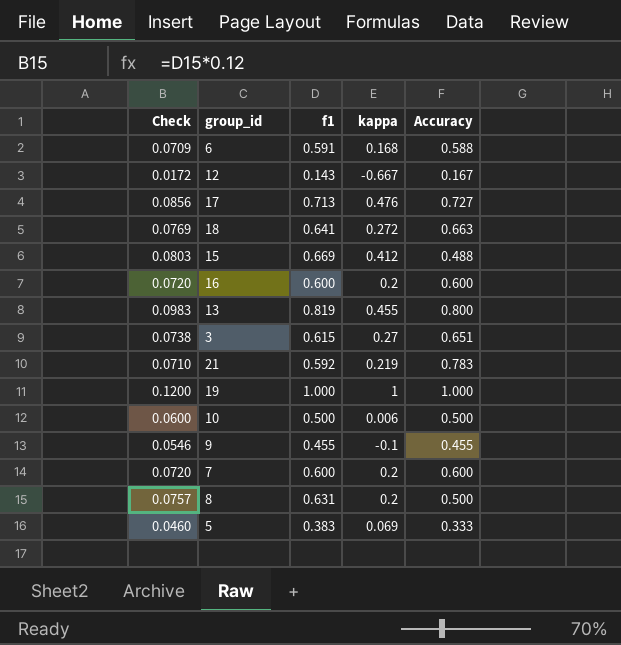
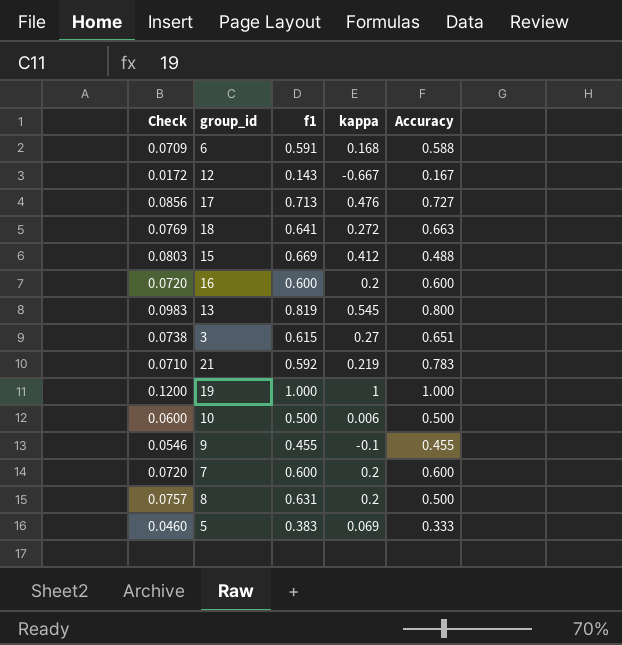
13 | kappa: 0.455 -> 0.545

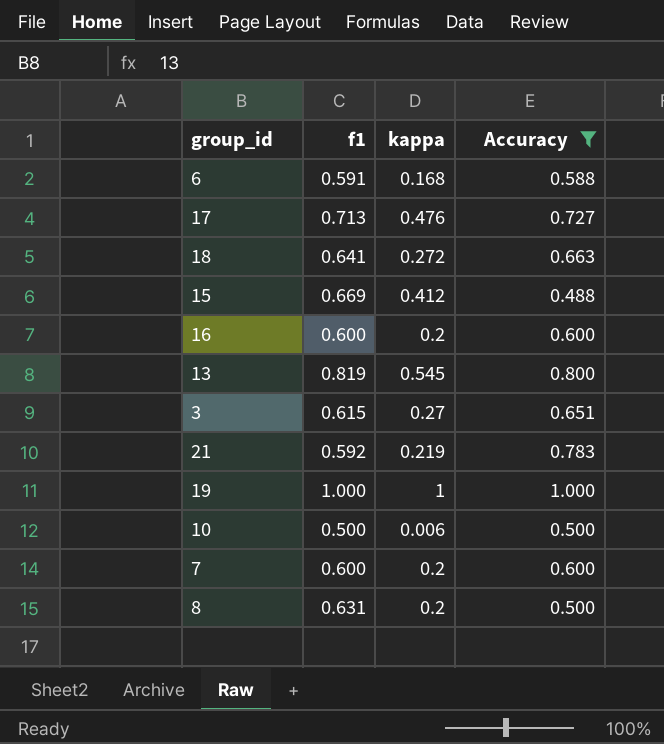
filter: none -> Accuracy >= 0.488
column Check | formula: [f1] * 0.12 -> none

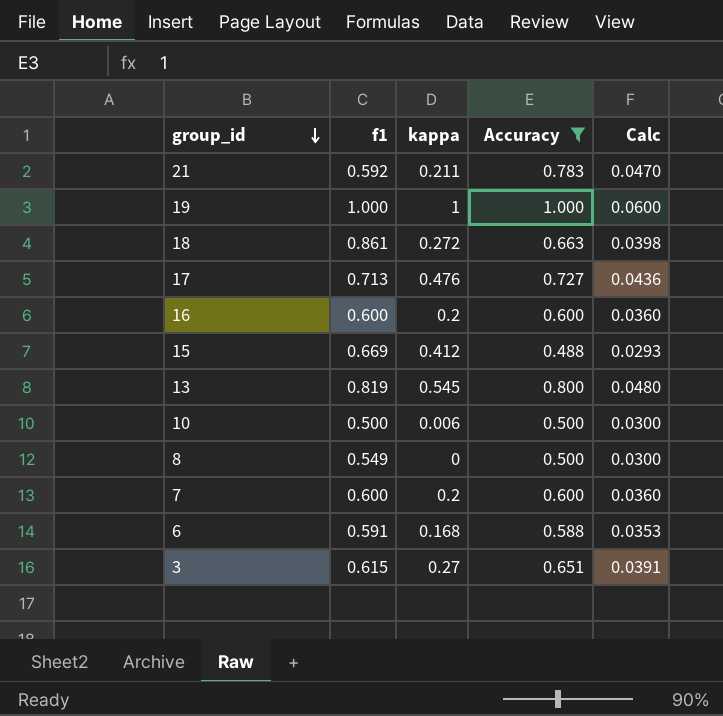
row order: none -> group_id descending
column Calc | formula: none -> [Accuracy] * 0.06
21 | kappa: 0.219 -> 0.211
18 | f1: 0.641 -> 0.861
8 | f1: 0.631 -> 0.549
8 | kappa: 0.2 -> 0

